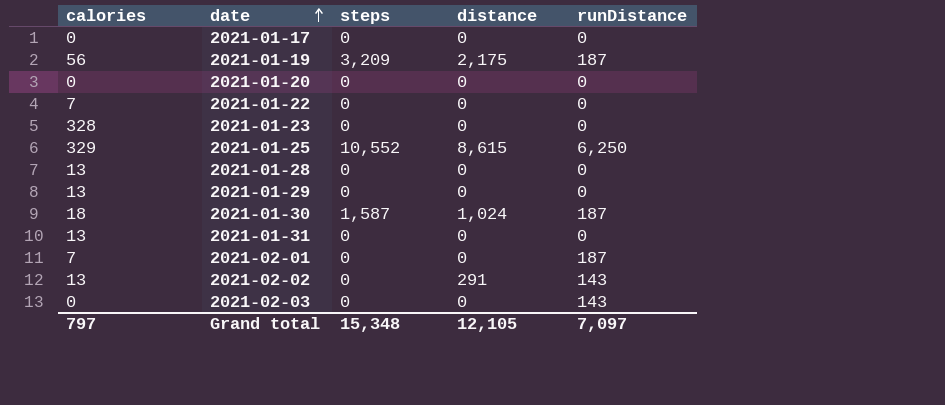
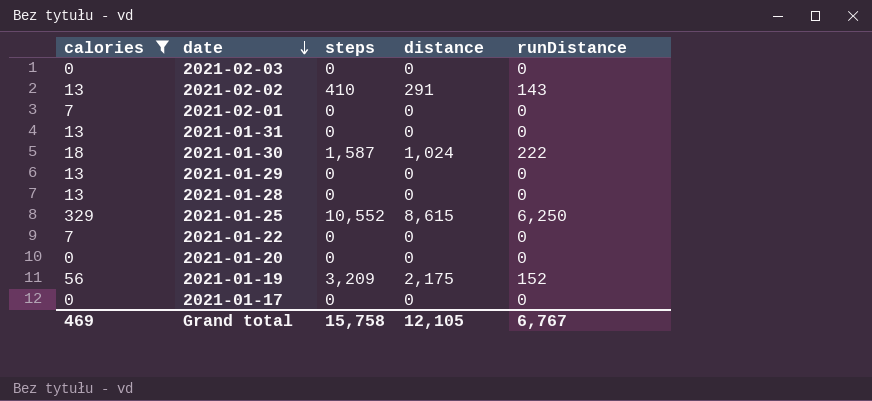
filter: none -> calories != 328
row order: date ascending -> date descending
2021-02-03 | runDistance: 143 -> 0
2021-02-02 | steps: 0 -> 410
2021-02-01 | runDistance: 187 -> 0
2021-01-30 | runDistance: 187 -> 222
2021-01-19 | runDistance: 187 -> 152
Grand total | calories: 797 -> 469
Grand total | steps: 15,348 -> 15,758
Grand total | runDistance: 7,097 -> 6,767

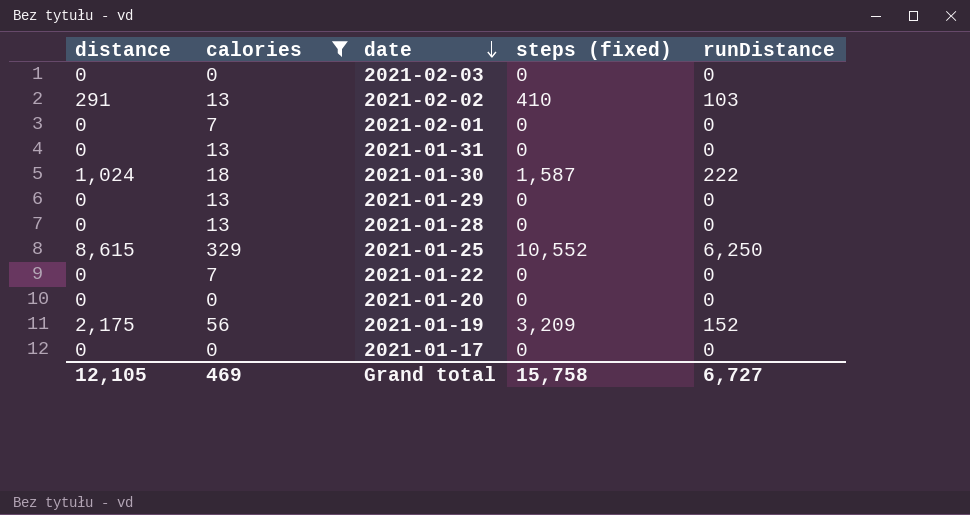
column distance | position: 4 -> 1
column name: steps -> steps (fixed)
2021-02-02 | runDistance: 143 -> 103
Grand total | runDistance: 6,767 -> 6,727

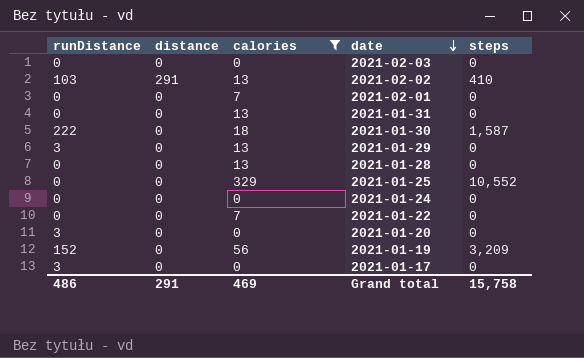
column runDistance | position: 5 -> 1
column name: steps (fixed) -> steps
2021-01-30 | distance: 1,024 -> 0
2021-01-29 | runDistance: 0 -> 3
2021-01-25 | runDistance: 6,250 -> 0
2021-01-25 | distance: 8,615 -> 0
row 2021-01-24: none -> 0 | 0 | 0 | 0
2021-01-20 | runDistance: 0 -> 3
2021-01-19 | distance: 2,175 -> 0
2021-01-17 | runDistance: 0 -> 3
Grand total | runDistance: 6,727 -> 486
Grand total | distance: 12,105 -> 291

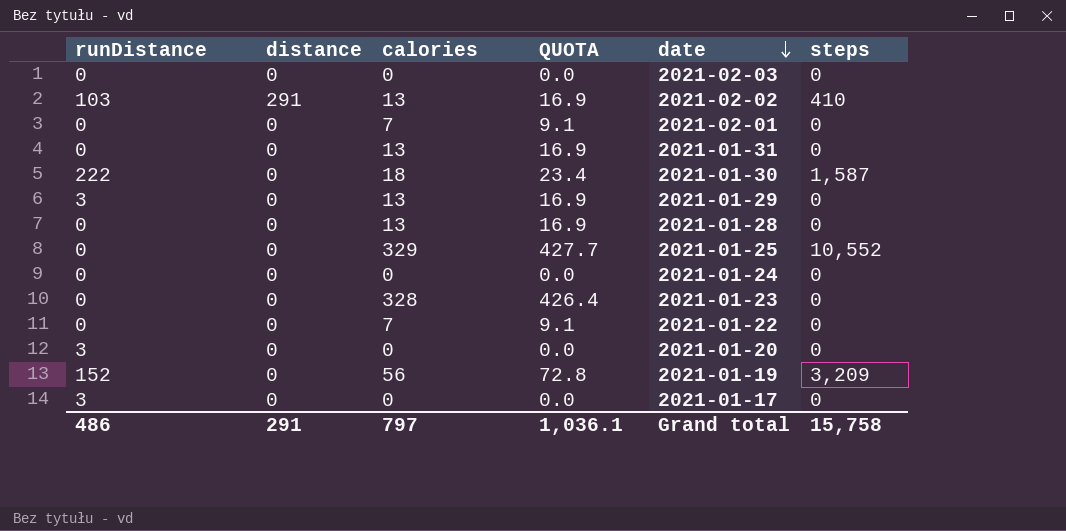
filter: calories != 328 -> none
column QUOTA | formula: none -> [calories] * 1.3
Grand total | calories: 469 -> 797

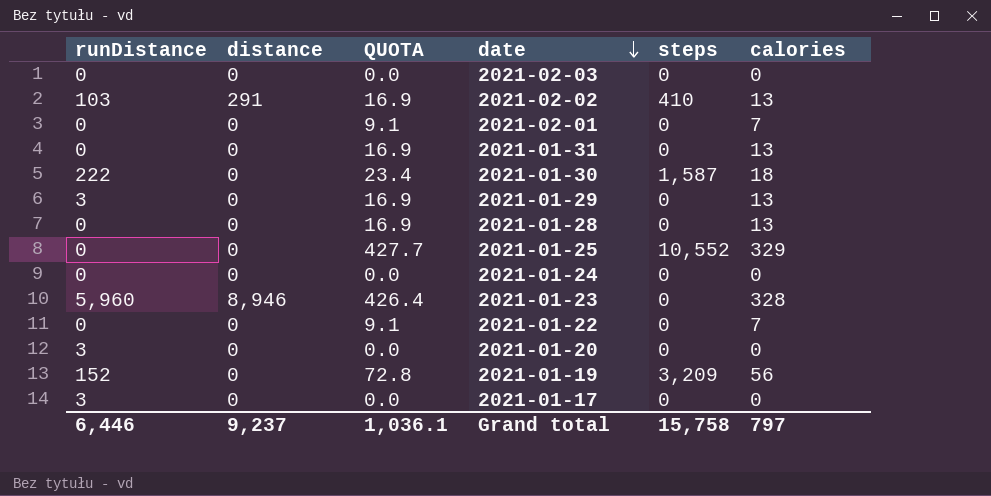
column calories | position: 3 -> 6
2021-01-23 | runDistance: 0 -> 5,960
2021-01-23 | distance: 0 -> 8,946
Grand total | runDistance: 486 -> 6,446
Grand total | distance: 291 -> 9,237

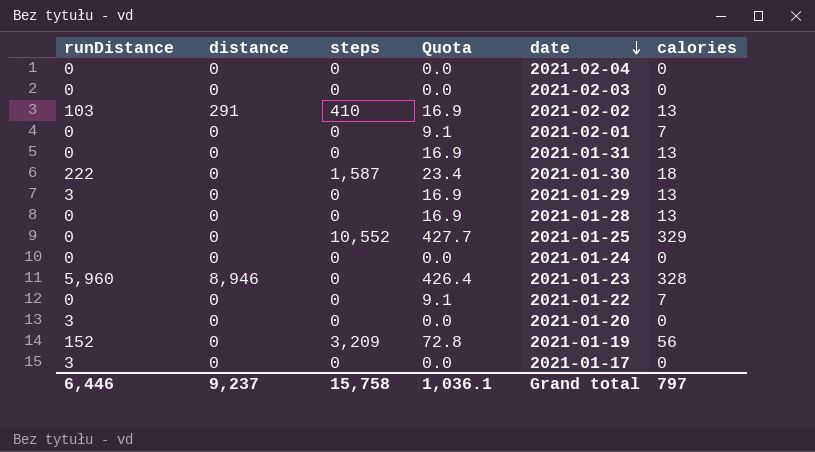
column steps | position: 5 -> 3
column name: QUOTA -> Quota
row 2021-02-04: none -> 0 | 0 | 0 | 0.0 | 0

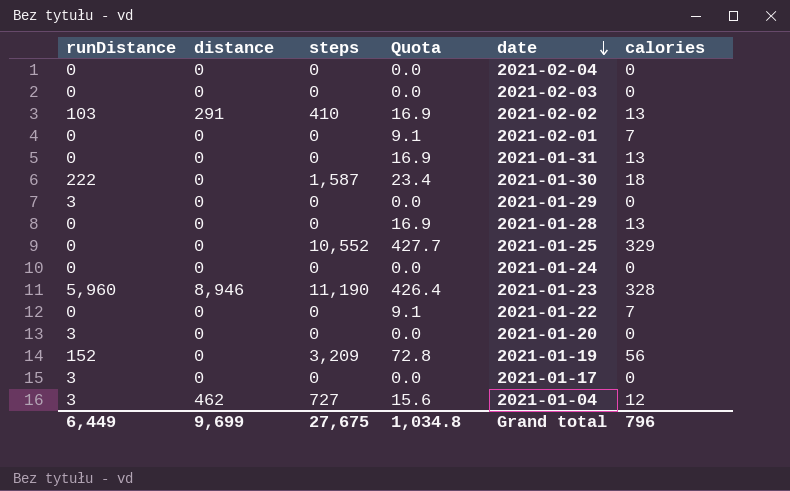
2021-01-29 | Quota: 16.9 -> 0.0
2021-01-29 | calories: 13 -> 0
2021-01-23 | steps: 0 -> 11,190
row 2021-01-04: none -> 3 | 462 | 727 | 15.6 | 12
Grand total | runDistance: 6,446 -> 6,449
Grand total | distance: 9,237 -> 9,699
Grand total | steps: 15,758 -> 27,675
Grand total | Quota: 1,036.1 -> 1,034.8
Grand total | calories: 797 -> 796

